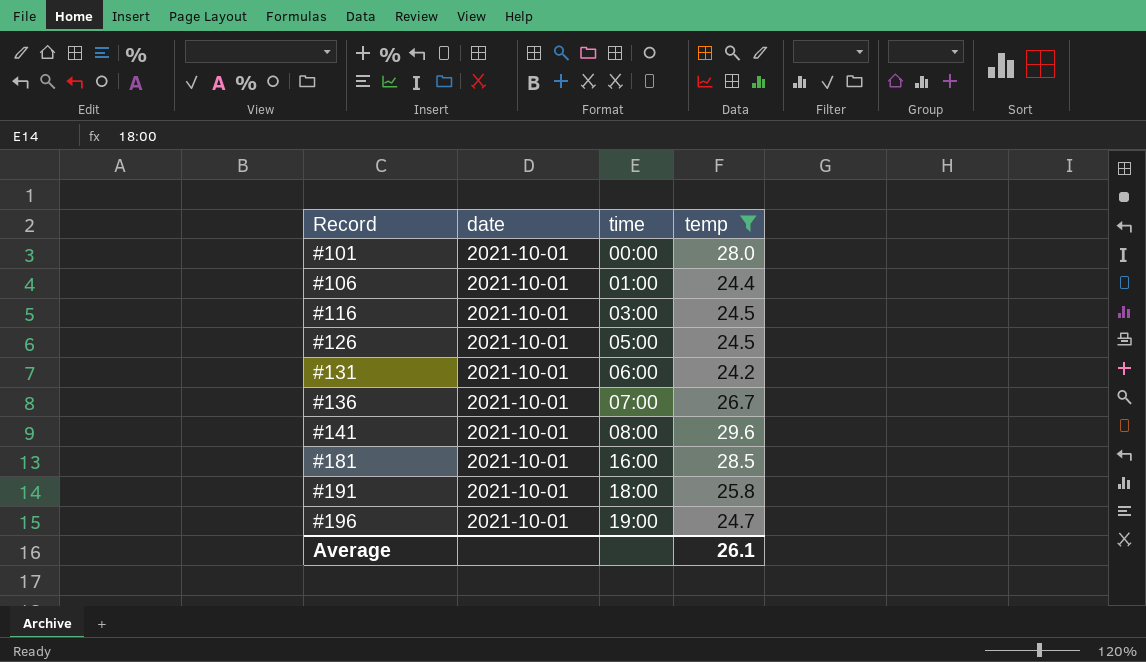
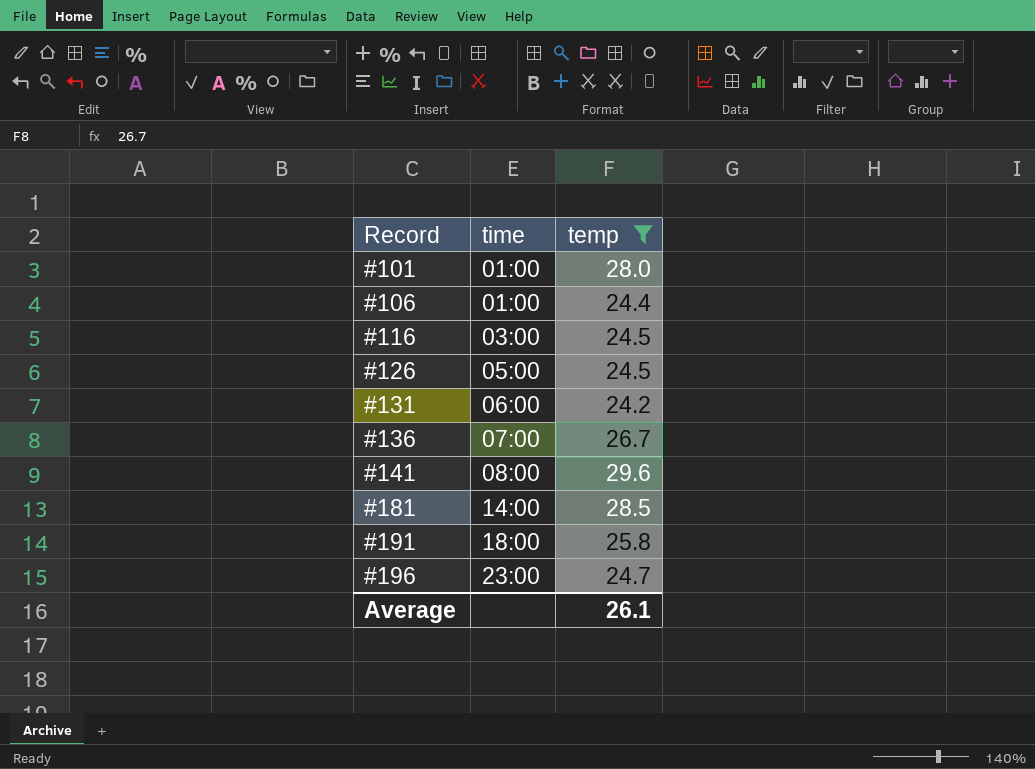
column date | position: 2 -> none
#101 | time: 00:00 -> 01:00
#181 | time: 16:00 -> 14:00
#196 | time: 19:00 -> 23:00

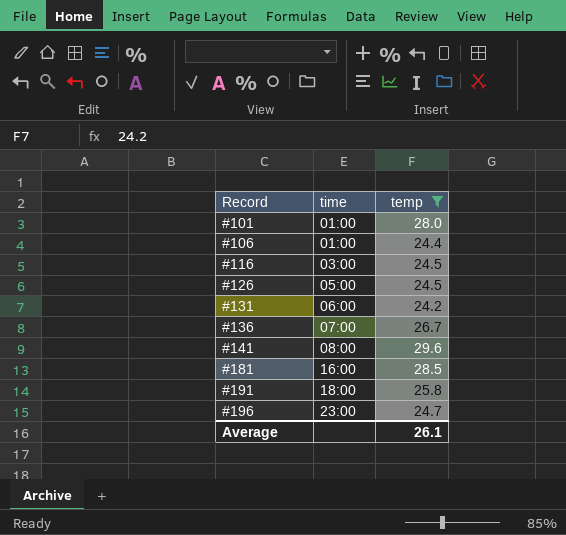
#181 | time: 14:00 -> 16:00

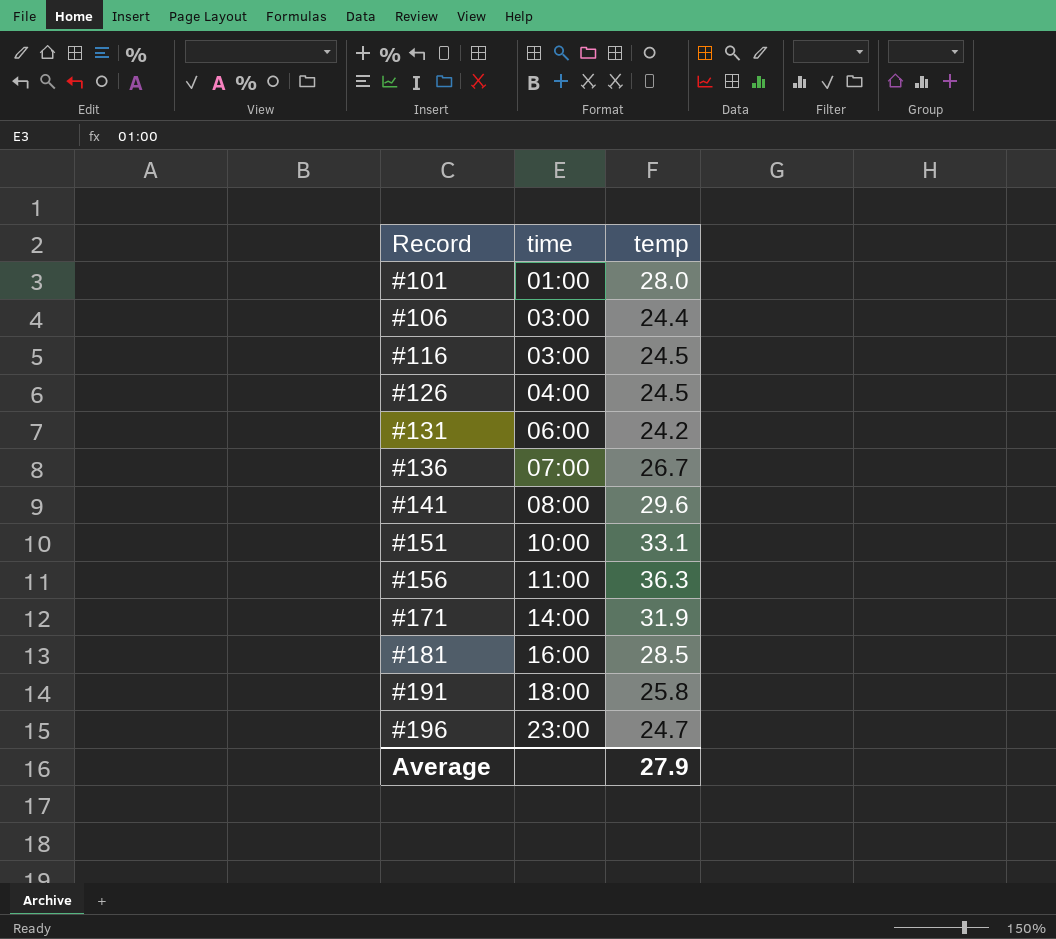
filter: temp <= 29.6 -> none
#106 | time: 01:00 -> 03:00
#126 | time: 05:00 -> 04:00
Average | temp: 26.1 -> 27.9

